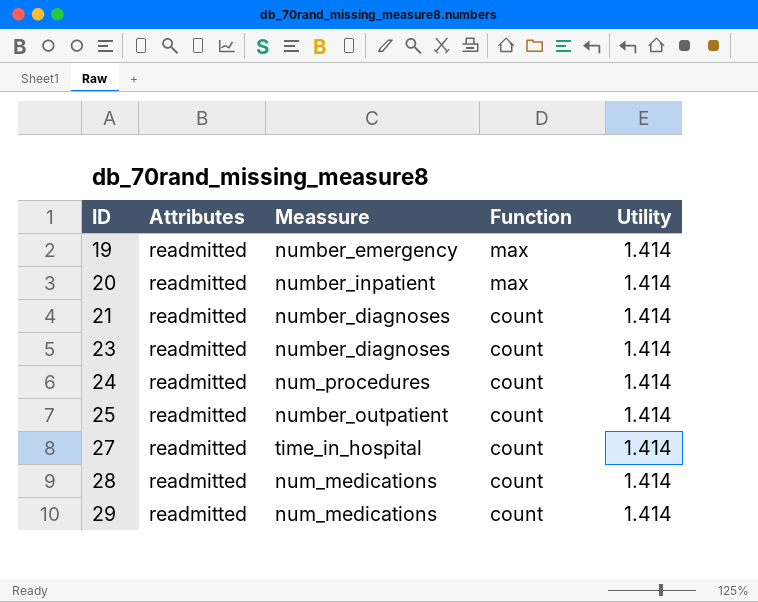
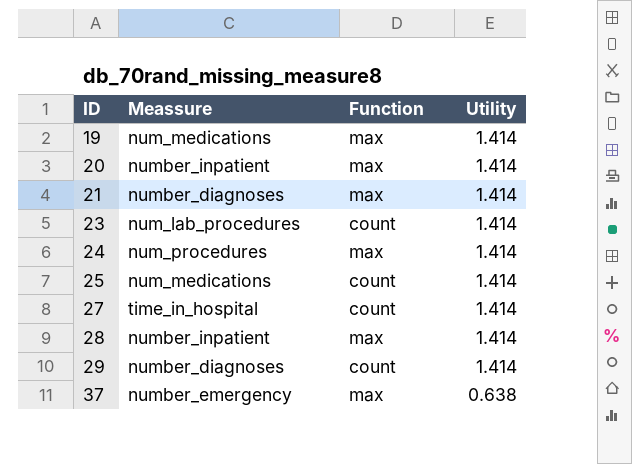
column Attributes | position: 2 -> none
19 | Meassure: number_emergency -> num_medications
21 | Function: count -> max
23 | Meassure: number_diagnoses -> num_lab_procedures
24 | Function: count -> max
25 | Meassure: number_outpatient -> num_medications
28 | Meassure: num_medications -> number_inpatient
28 | Function: count -> max
29 | Meassure: num_medications -> number_diagnoses
row 37: none -> number_emergency | max | 0.638

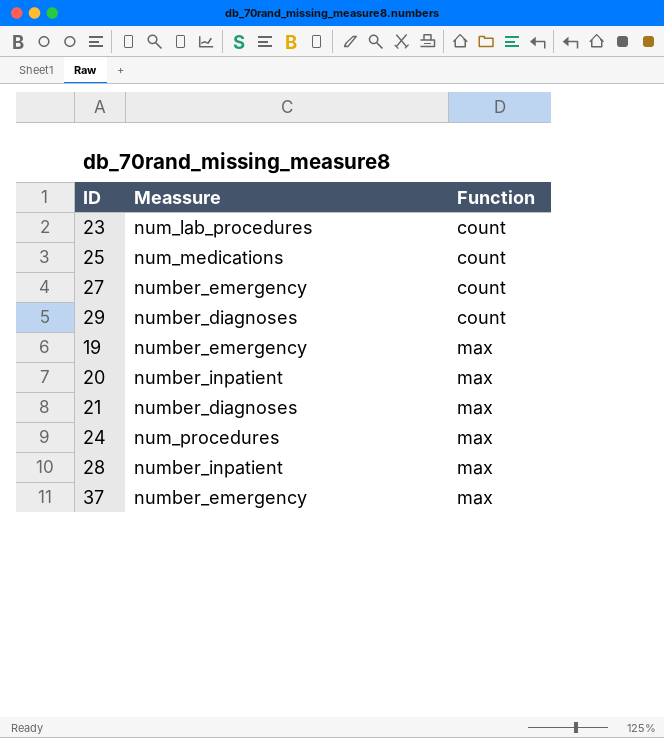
row order: ID ascending -> Function ascending
column Utility | position: 4 -> none
27 | Meassure: time_in_hospital -> number_emergency
19 | Meassure: num_medications -> number_emergency

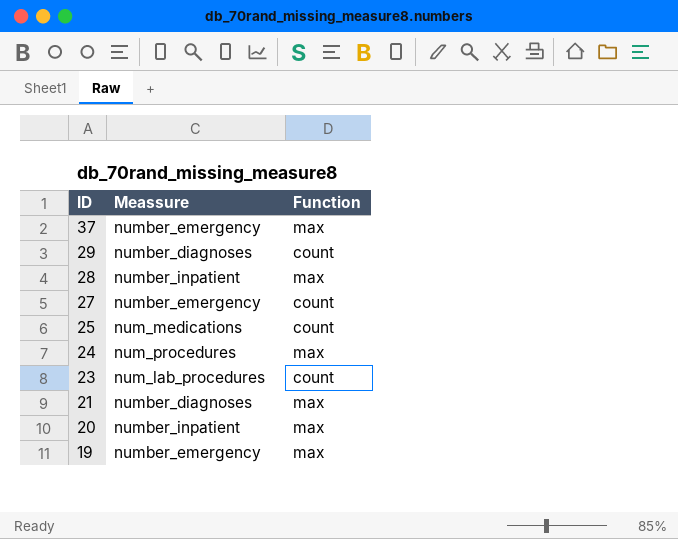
row order: Function ascending -> ID descending

